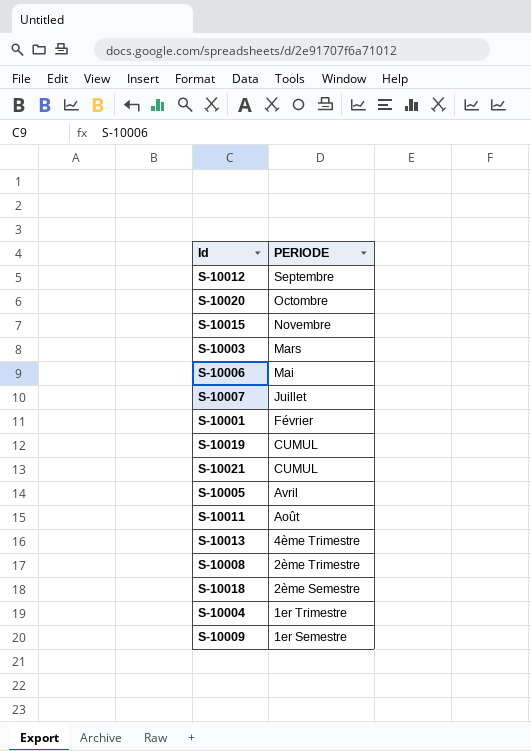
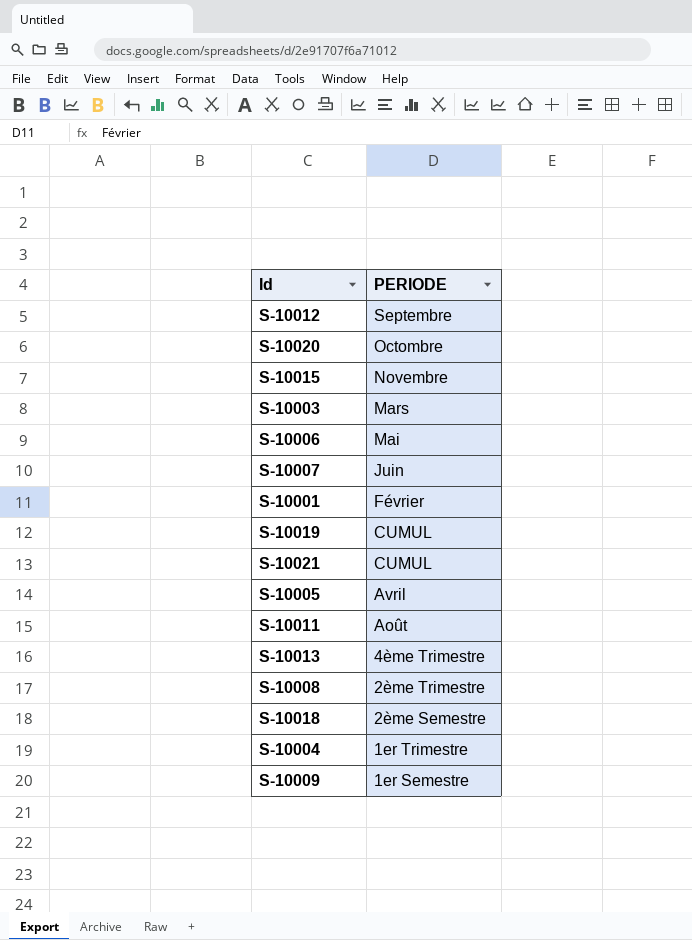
S-10007 | PERIODE: Juillet -> Juin

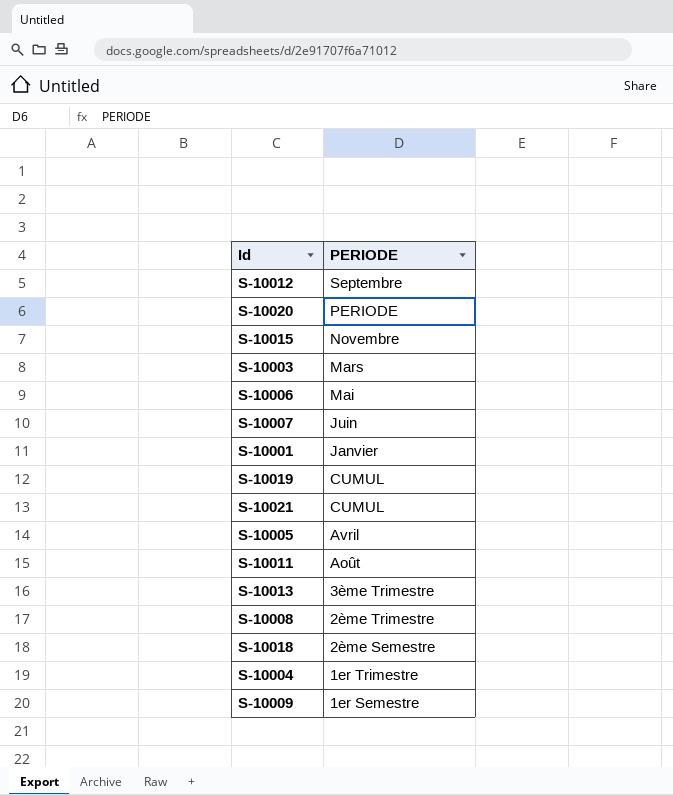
S-10020 | PERIODE: Octombre -> PERIODE
S-10001 | PERIODE: Février -> Janvier
S-10013 | PERIODE: 4ème Trimestre -> 3ème Trimestre

